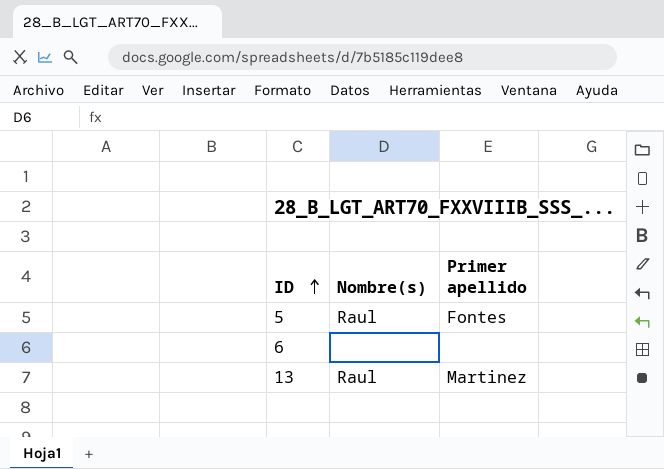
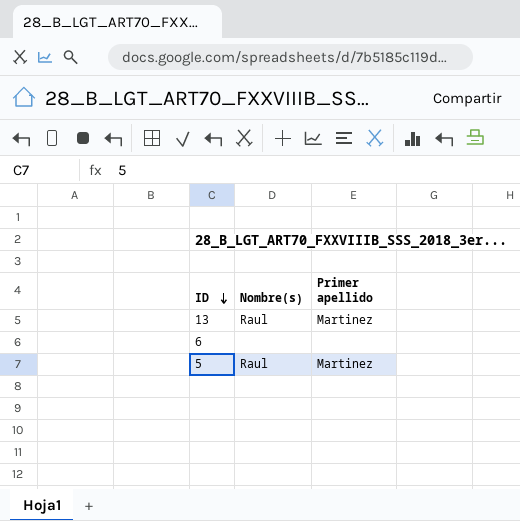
row order: ID ascending -> ID descending
5 | Primer apellido: Fontes -> Martinez

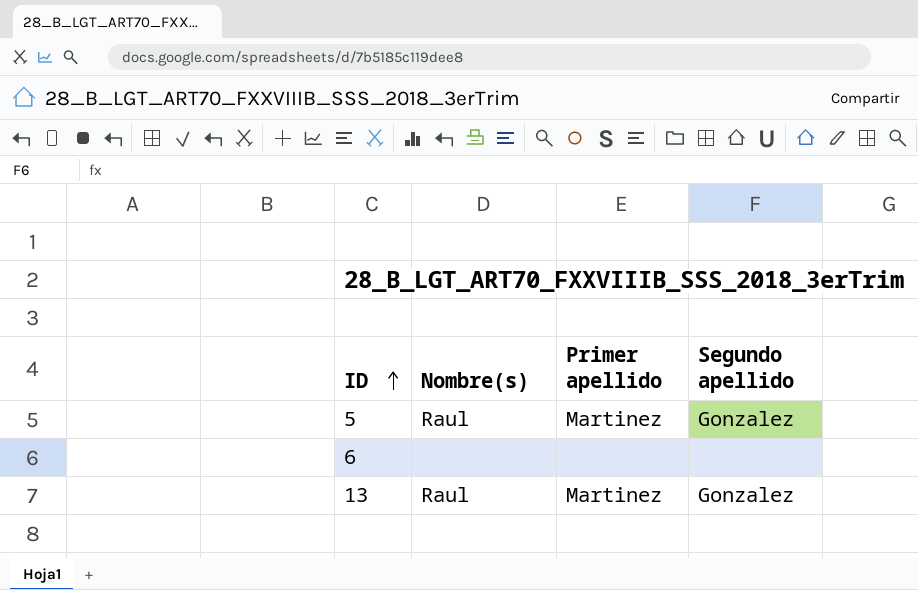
row order: ID descending -> ID ascending
column Segundo apellido | position: none -> 4

